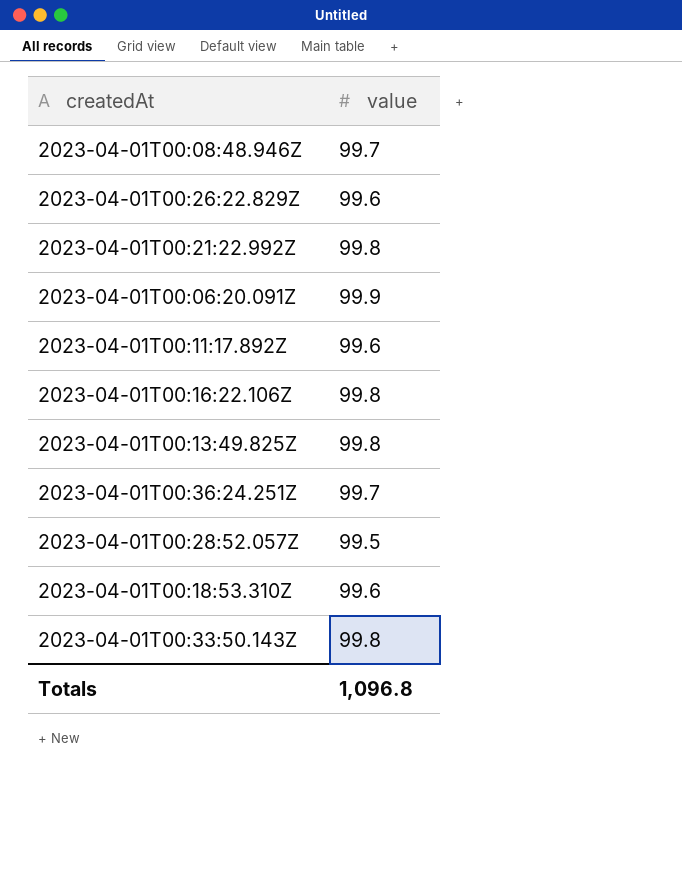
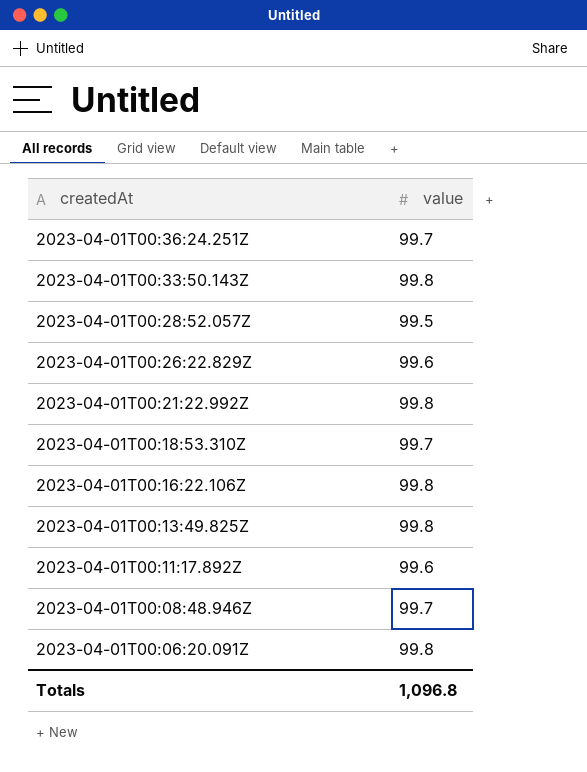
row order: none -> createdAt descending
2023-04-01T00:18:53.310Z | value: 99.6 -> 99.7
2023-04-01T00:06:20.091Z | value: 99.9 -> 99.8

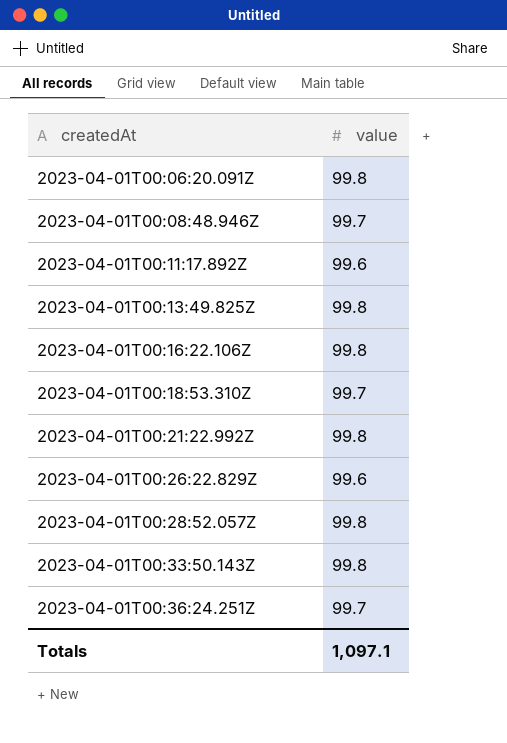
row order: createdAt descending -> createdAt ascending
2023-04-01T00:28:52.057Z | value: 99.5 -> 99.8
Totals | value: 1,096.8 -> 1,097.1

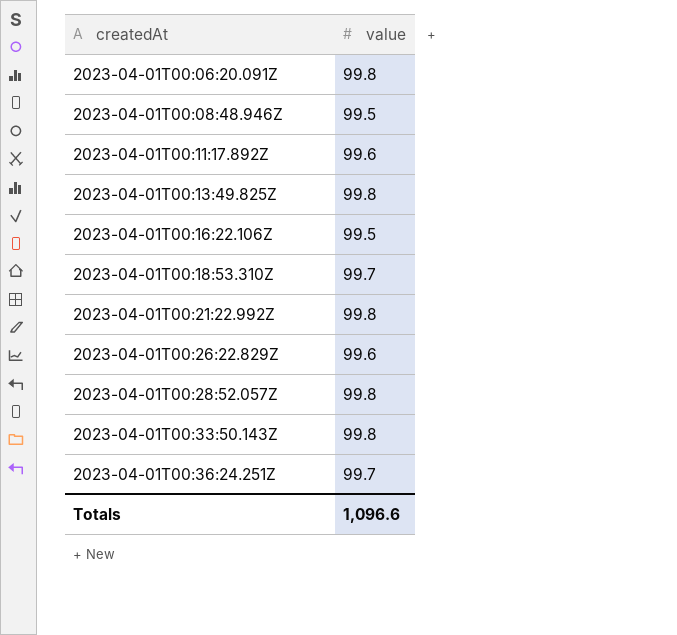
2023-04-01T00:08:48.946Z | value: 99.7 -> 99.5
2023-04-01T00:16:22.106Z | value: 99.8 -> 99.5
Totals | value: 1,097.1 -> 1,096.6

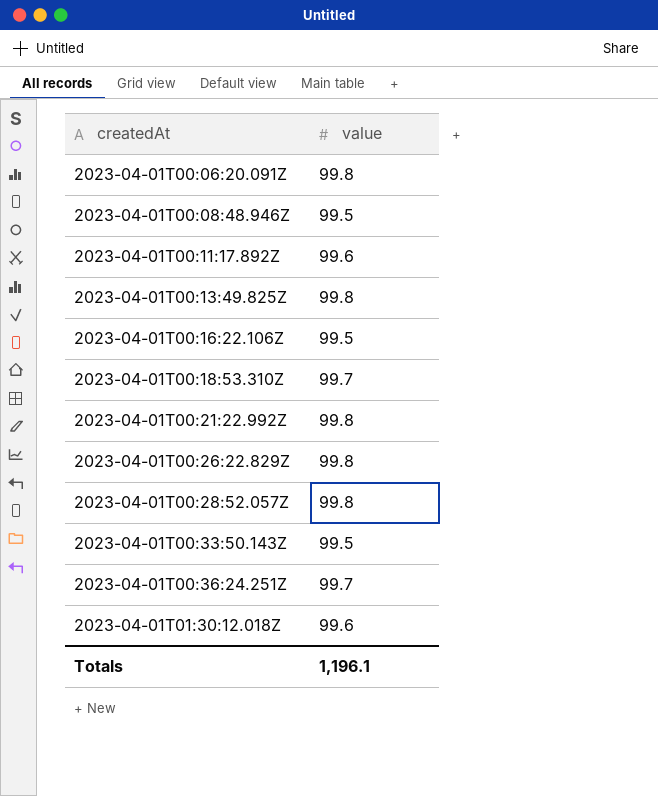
2023-04-01T00:26:22.829Z | value: 99.6 -> 99.8
2023-04-01T00:33:50.143Z | value: 99.8 -> 99.5
row 2023-04-01T01:30:12.018Z: none -> 99.6
Totals | value: 1,096.6 -> 1,196.1

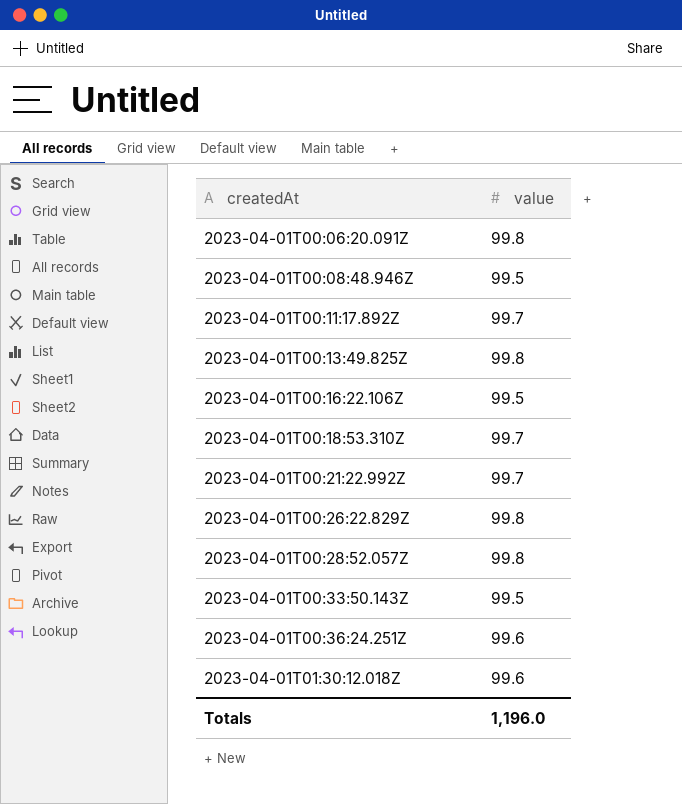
2023-04-01T00:11:17.892Z | value: 99.6 -> 99.7
2023-04-01T00:21:22.992Z | value: 99.8 -> 99.7
2023-04-01T00:36:24.251Z | value: 99.7 -> 99.6
Totals | value: 1,196.1 -> 1,196.0

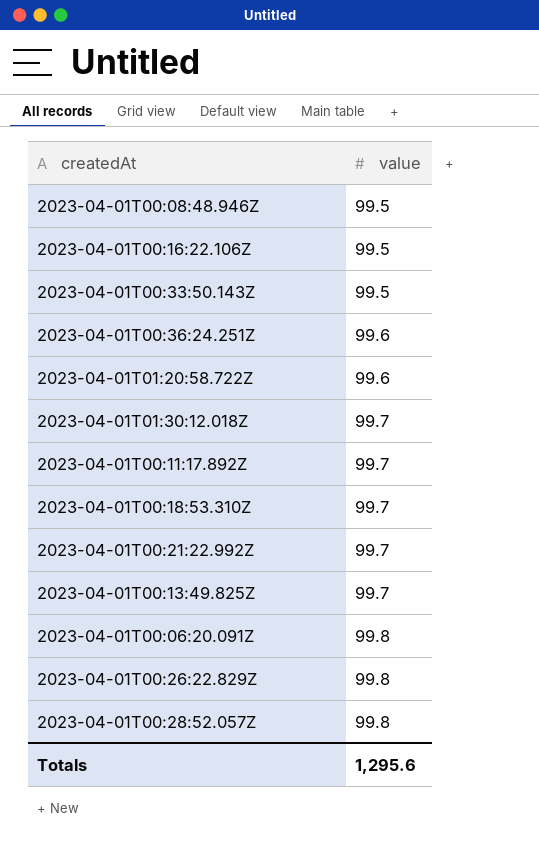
row order: createdAt ascending -> value ascending
row 2023-04-01T01:20:58.722Z: none -> 99.6
2023-04-01T01:30:12.018Z | value: 99.6 -> 99.7
2023-04-01T00:13:49.825Z | value: 99.8 -> 99.7
Totals | value: 1,196.0 -> 1,295.6

